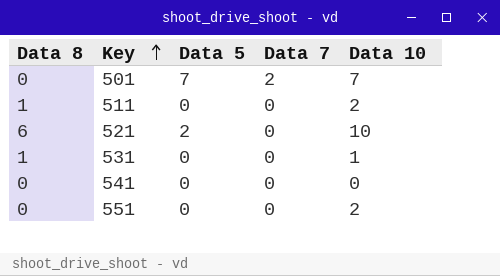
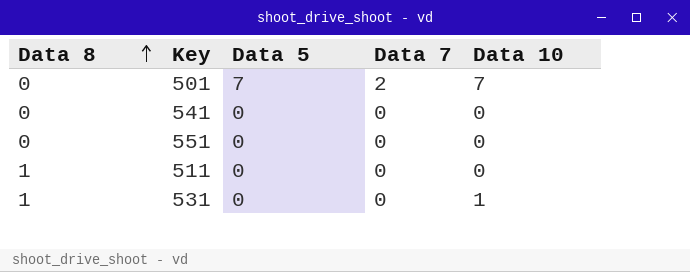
row order: Key ascending -> Data 8 ascending
row 521: 6 | 2 | 0 | 10 -> none
551 | Data 10: 2 -> 0
511 | Data 10: 2 -> 0

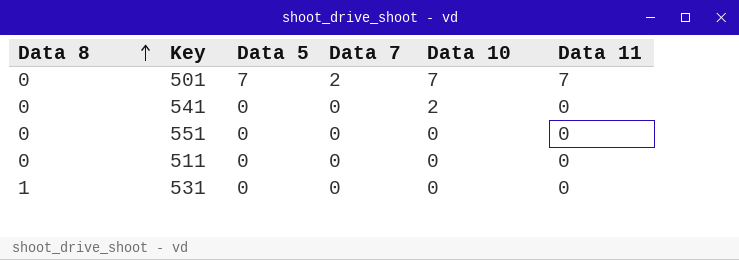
column Data 11 | position: none -> 6
541 | Data 10: 0 -> 2
511 | Data 8: 1 -> 0
531 | Data 10: 1 -> 0

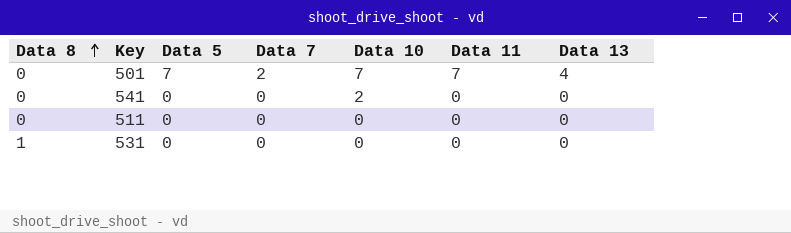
column Data 13 | position: none -> 7
row 551: 0 | 0 | 0 | 0 | 0 -> none

